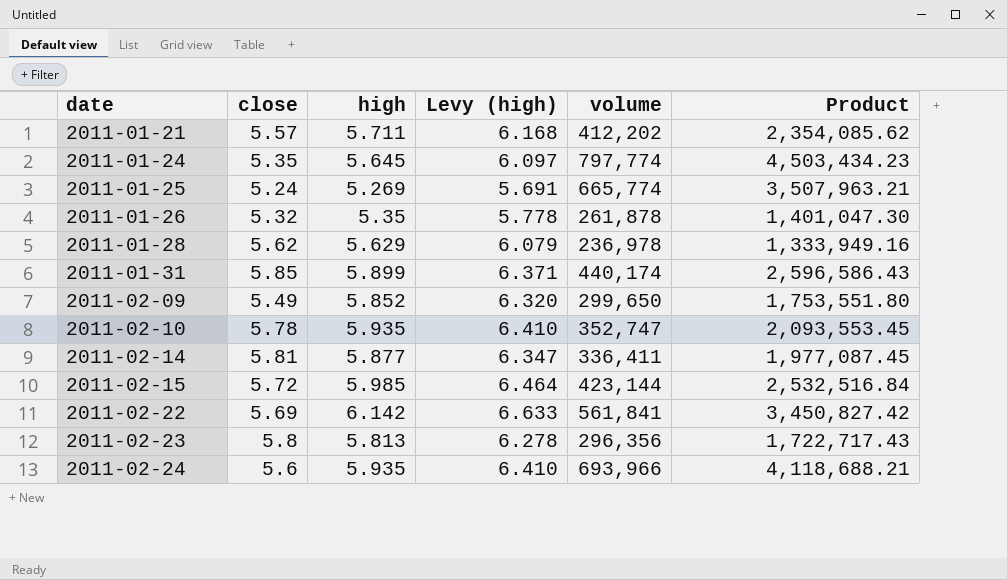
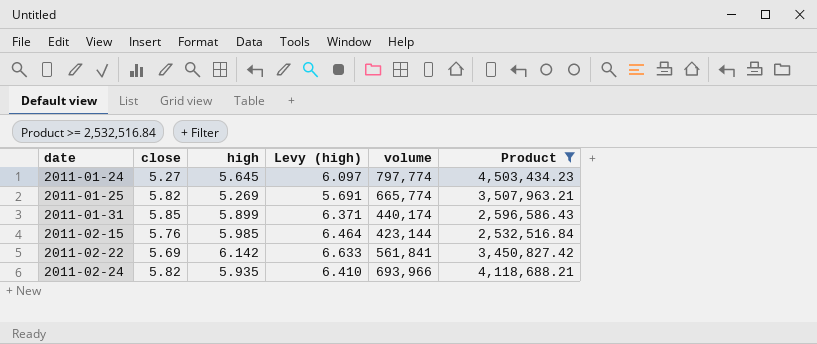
filter: none -> Product >= 2,532,516.84
2011-01-24 | close: 5.35 -> 5.27
2011-01-25 | close: 5.24 -> 5.82
2011-02-15 | close: 5.72 -> 5.76
2011-02-24 | close: 5.6 -> 5.82

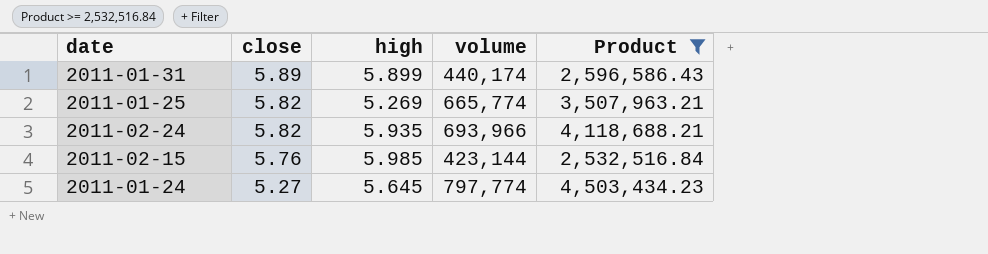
row order: date ascending -> close descending
column Levy (high) | formula: [high] * 1.08 -> none
row 2011-02-22: 5.69 | 6.142 | 6.633 | 561,841 | 3,450,827.42 -> none
2011-01-31 | close: 5.85 -> 5.89

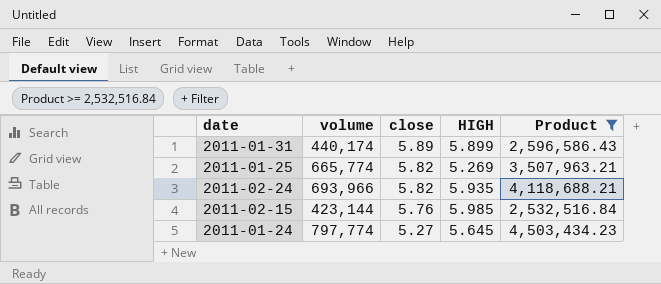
column volume | position: 4 -> 2
column name: high -> HIGH

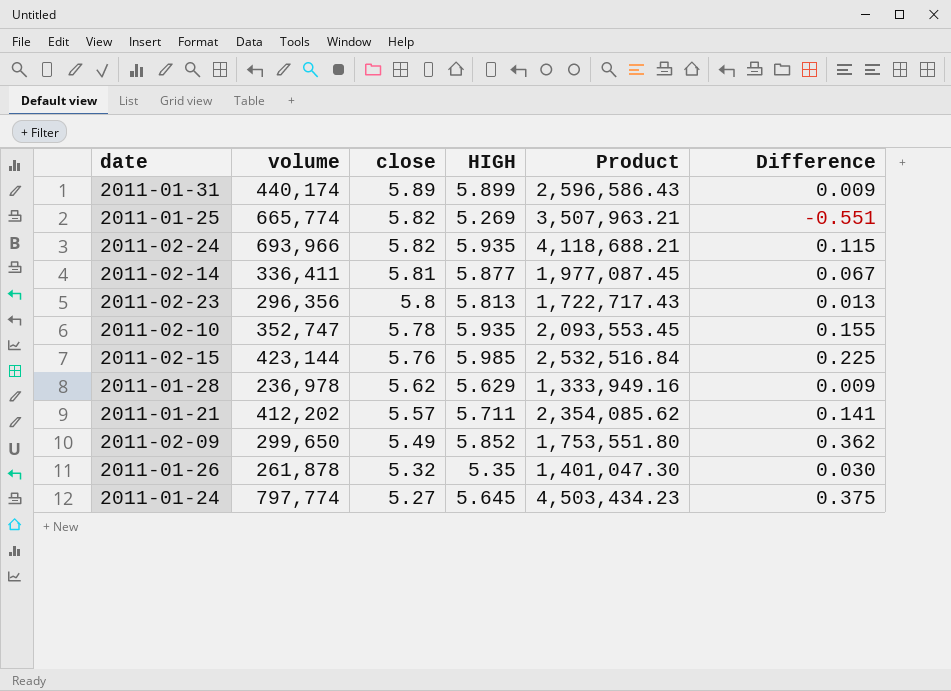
filter: Product >= 2,532,516.84 -> none
column Difference | formula: none -> [HIGH] - [close]

